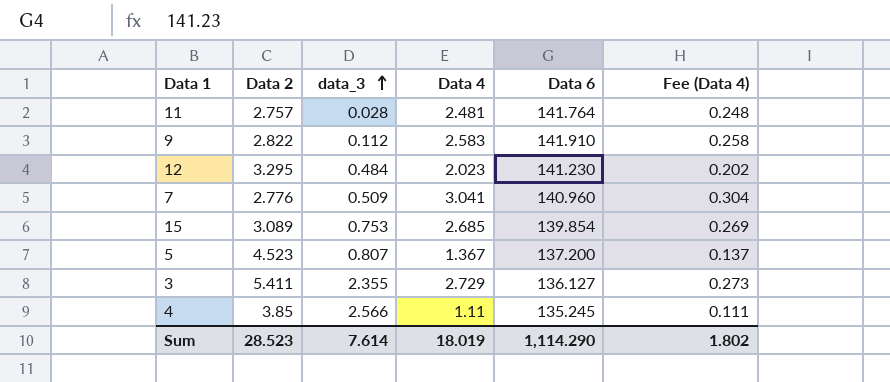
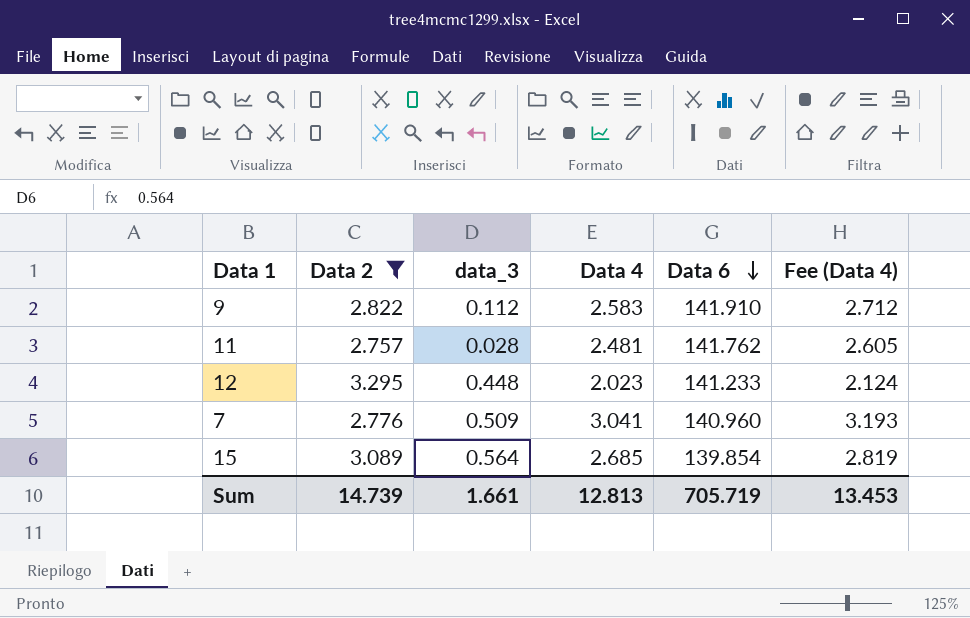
filter: none -> Data 2 <= 3.295
row order: data_3 ascending -> Data 6 descending
column Fee (Data 4) | formula: [Data 4] * 0.1 -> [Data 4] * 1.05
11 | Data 6: 141.764 -> 141.762
12 | data_3: 0.484 -> 0.448
12 | Data 6: 141.230 -> 141.233
15 | data_3: 0.753 -> 0.564
Sum | Data 2: 28.523 -> 14.739
Sum | data_3: 7.614 -> 1.661
Sum | Data 4: 18.019 -> 12.813
Sum | Data 6: 1,114.290 -> 705.719
Sum | Fee (Data 4): 1.802 -> 13.453

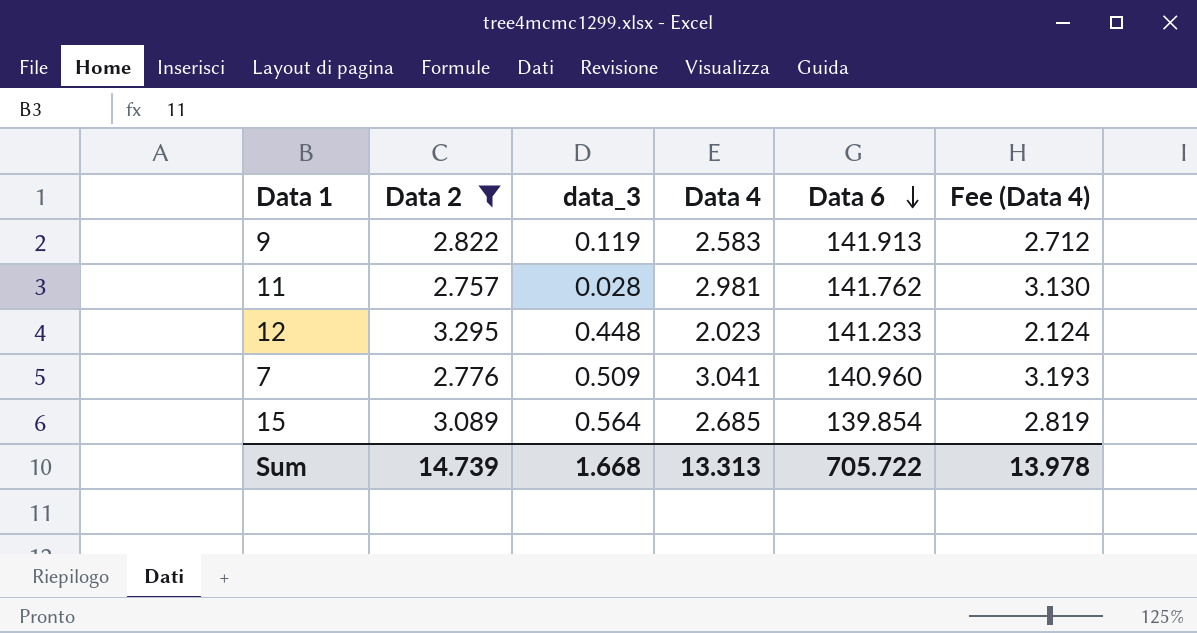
9 | data_3: 0.112 -> 0.119
9 | Data 6: 141.910 -> 141.913
11 | Data 4: 2.481 -> 2.981
11 | Fee (Data 4): 2.605 -> 3.130
Sum | data_3: 1.661 -> 1.668
Sum | Data 4: 12.813 -> 13.313
Sum | Data 6: 705.719 -> 705.722
Sum | Fee (Data 4): 13.453 -> 13.978

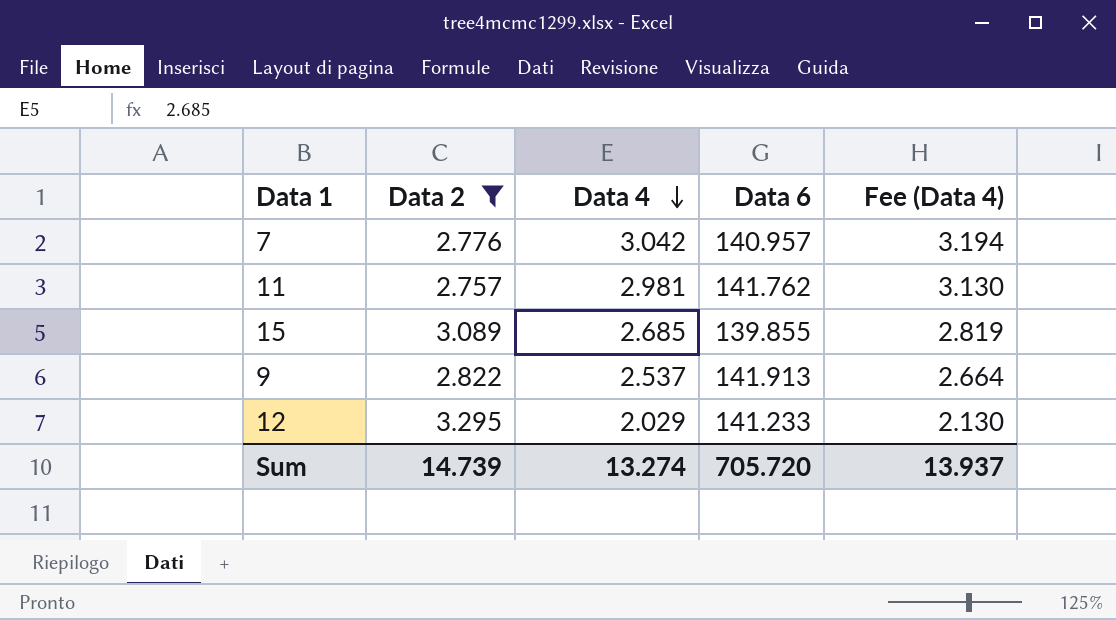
row order: Data 6 descending -> Data 4 descending
column data_3 | position: 3 -> none
7 | Data 4: 3.041 -> 3.042
7 | Data 6: 140.960 -> 140.957
7 | Fee (Data 4): 3.193 -> 3.194
15 | Data 6: 139.854 -> 139.855
9 | Data 4: 2.583 -> 2.537
9 | Fee (Data 4): 2.712 -> 2.664
12 | Data 4: 2.023 -> 2.029
12 | Fee (Data 4): 2.124 -> 2.130
Sum | Data 4: 13.313 -> 13.274
Sum | Data 6: 705.722 -> 705.720
Sum | Fee (Data 4): 13.978 -> 13.937

